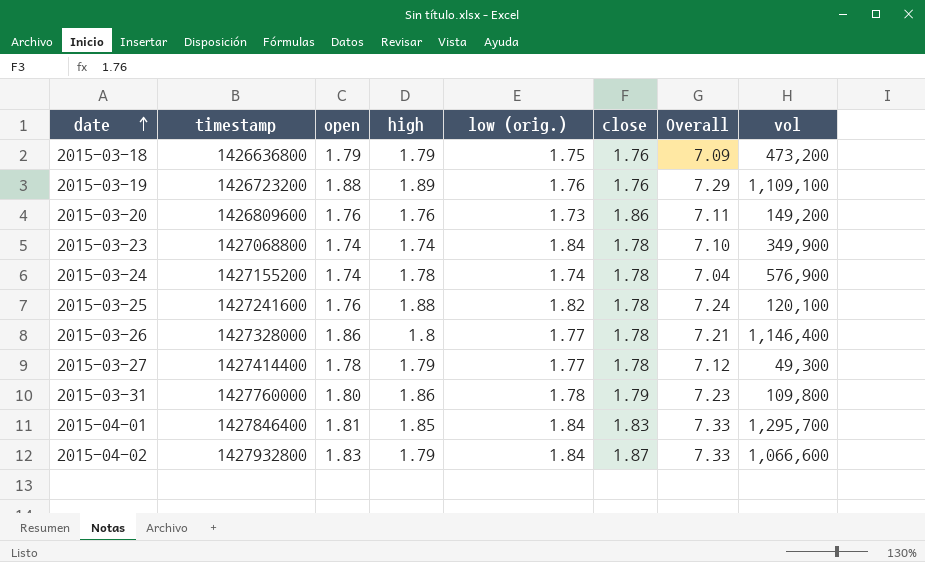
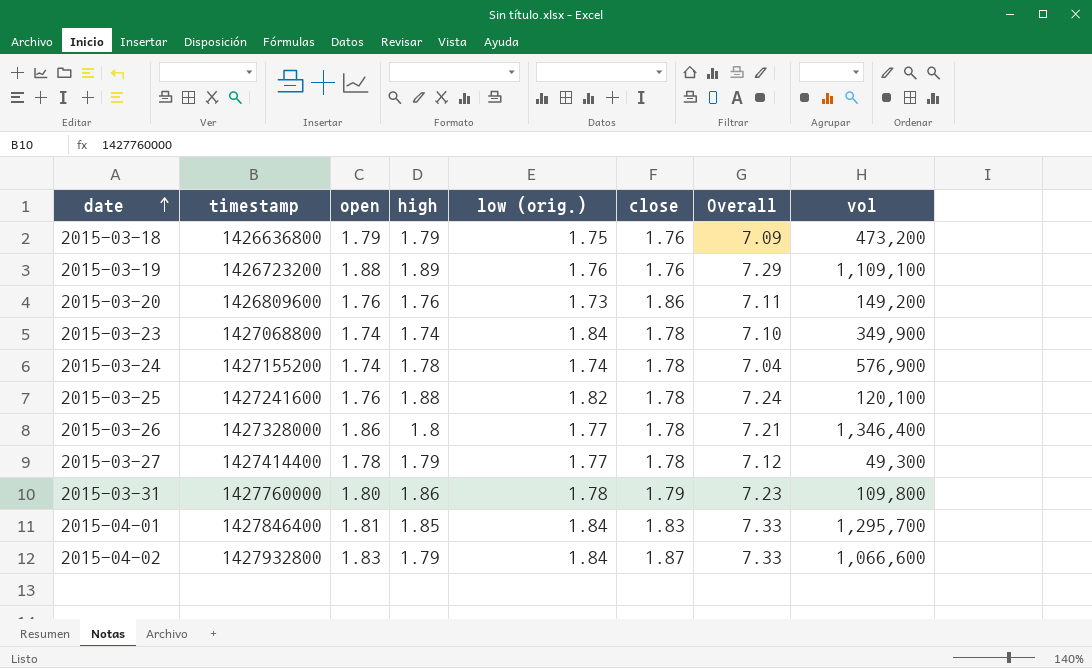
2015-03-26 | vol: 1,146,400 -> 1,346,400

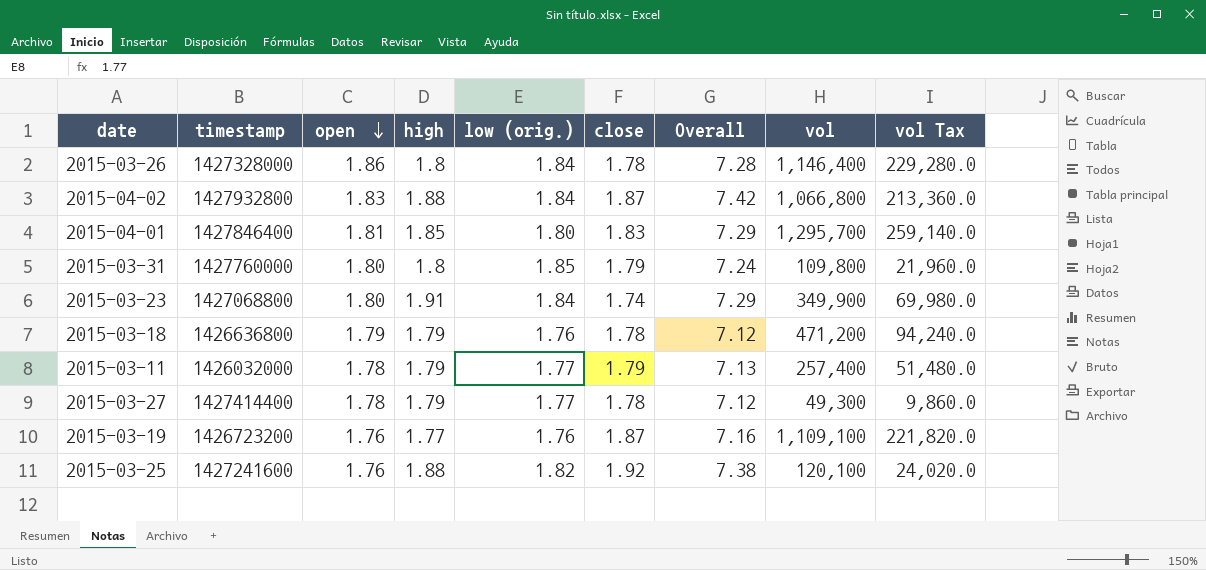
row order: date ascending -> open descending
column vol Tax | formula: none -> [vol] * 0.2
row 2015-03-20: 1426809600 | 1.76 | 1.76 | 1.73 | 1.86 | 7.11 | 149,200 -> none
row 2015-03-24: 1427155200 | 1.74 | 1.78 | 1.74 | 1.78 | 7.04 | 576,900 -> none
2015-03-26 | low (orig.): 1.77 -> 1.84
2015-03-26 | Overall: 7.21 -> 7.28
2015-03-26 | vol: 1,346,400 -> 1,146,400
2015-04-02 | high: 1.79 -> 1.88
2015-04-02 | Overall: 7.33 -> 7.42
2015-04-02 | vol: 1,066,600 -> 1,066,800
2015-04-01 | low (orig.): 1.84 -> 1.80
2015-04-01 | Overall: 7.33 -> 7.29
2015-03-31 | high: 1.86 -> 1.8
2015-03-31 | low (orig.): 1.78 -> 1.85
2015-03-31 | Overall: 7.23 -> 7.24
2015-03-23 | open: 1.74 -> 1.80
2015-03-23 | high: 1.74 -> 1.91
2015-03-23 | close: 1.78 -> 1.74
2015-03-23 | Overall: 7.10 -> 7.29
2015-03-18 | low (orig.): 1.75 -> 1.76
2015-03-18 | close: 1.76 -> 1.78
2015-03-18 | Overall: 7.09 -> 7.12
2015-03-18 | vol: 473,200 -> 471,200
row 2015-03-11: none -> 1426032000 | 1.78 | 1.79 | 1.77 | 1.79 | 7.13 | 257,400 | 51,480.0
2015-03-19 | open: 1.88 -> 1.76
2015-03-19 | high: 1.89 -> 1.77
2015-03-19 | close: 1.76 -> 1.87
2015-03-19 | Overall: 7.29 -> 7.16
2015-03-25 | close: 1.78 -> 1.92
2015-03-25 | Overall: 7.24 -> 7.38

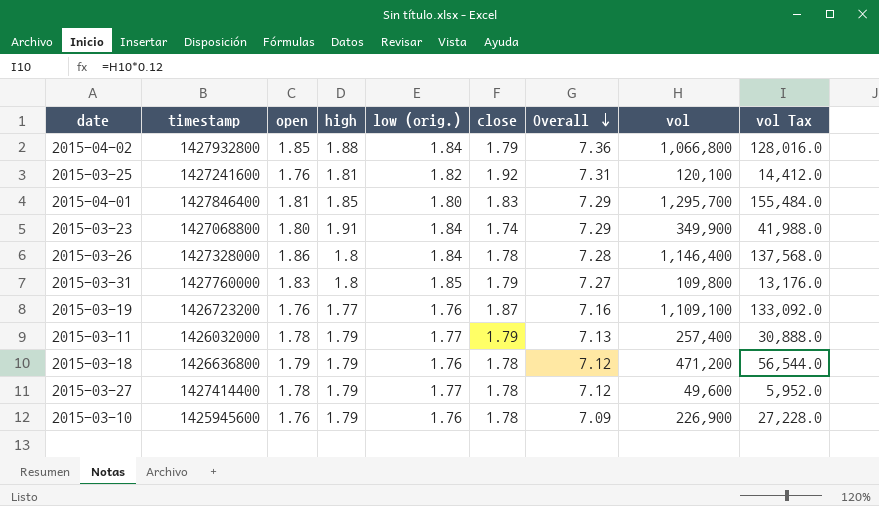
row order: open descending -> Overall descending
column vol Tax | formula: [vol] * 0.2 -> [vol] * 0.12
2015-04-02 | open: 1.83 -> 1.85
2015-04-02 | close: 1.87 -> 1.79
2015-04-02 | Overall: 7.42 -> 7.36
2015-03-25 | high: 1.88 -> 1.81
2015-03-25 | Overall: 7.38 -> 7.31
2015-03-31 | open: 1.80 -> 1.83
2015-03-31 | Overall: 7.24 -> 7.27
2015-03-27 | vol: 49,300 -> 49,600
row 2015-03-10: none -> 1425945600 | 1.76 | 1.79 | 1.76 | 1.78 | 7.09 | 226,900 | 27,228.0

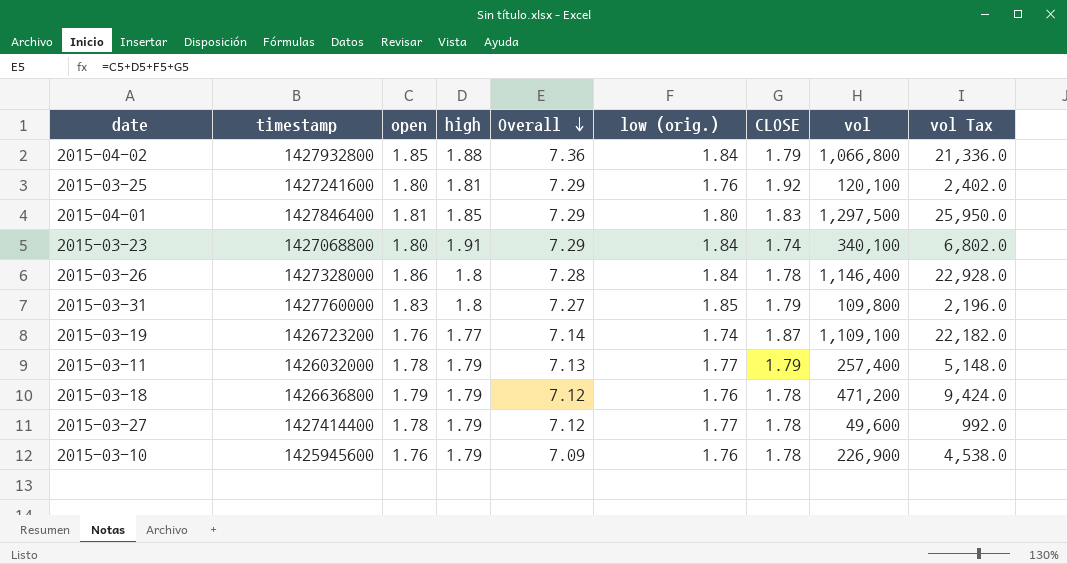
column Overall | position: 7 -> 5
column name: close -> CLOSE
column vol Tax | formula: [vol] * 0.12 -> [vol] * 0.02
2015-03-25 | open: 1.76 -> 1.80
2015-03-25 | Overall: 7.31 -> 7.29
2015-03-25 | low (orig.): 1.82 -> 1.76
2015-04-01 | vol: 1,295,700 -> 1,297,500
2015-03-23 | vol: 349,900 -> 340,100
2015-03-19 | Overall: 7.16 -> 7.14
2015-03-19 | low (orig.): 1.76 -> 1.74

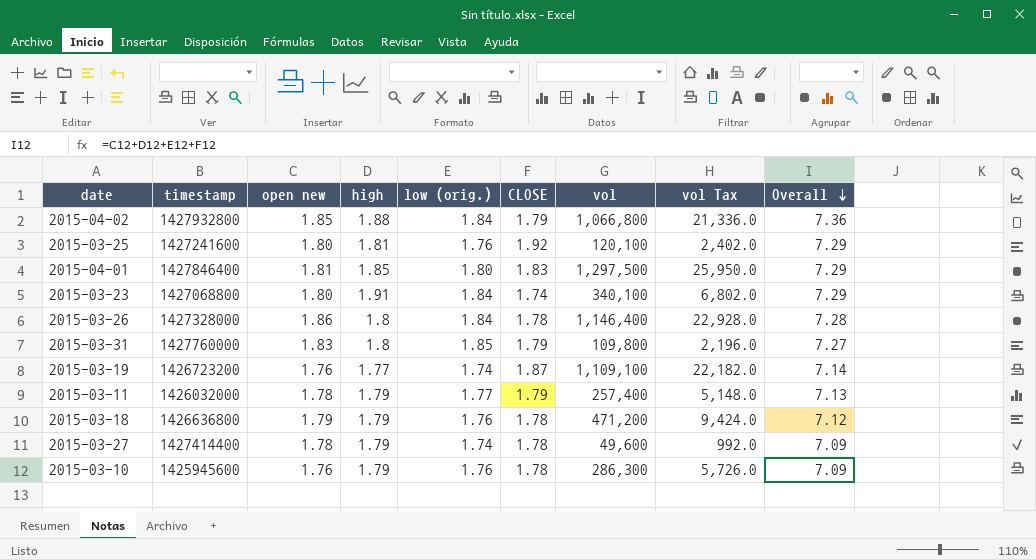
column name: open -> open new
column Overall | position: 5 -> 9
2015-03-27 | low (orig.): 1.77 -> 1.74
2015-03-27 | Overall: 7.12 -> 7.09
2015-03-10 | vol: 226,900 -> 286,300
2015-03-10 | vol Tax: 4,538.0 -> 5,726.0

